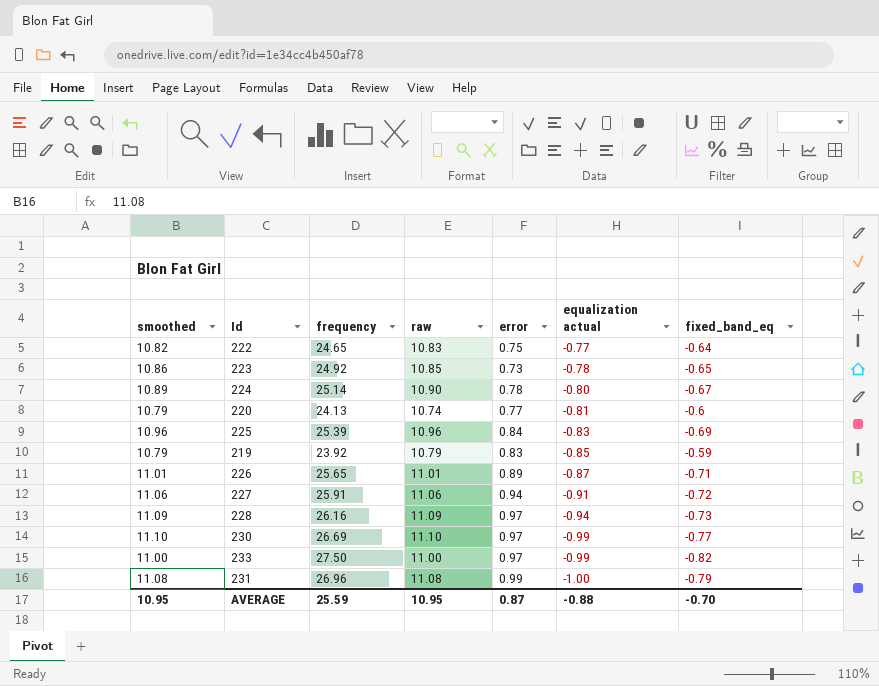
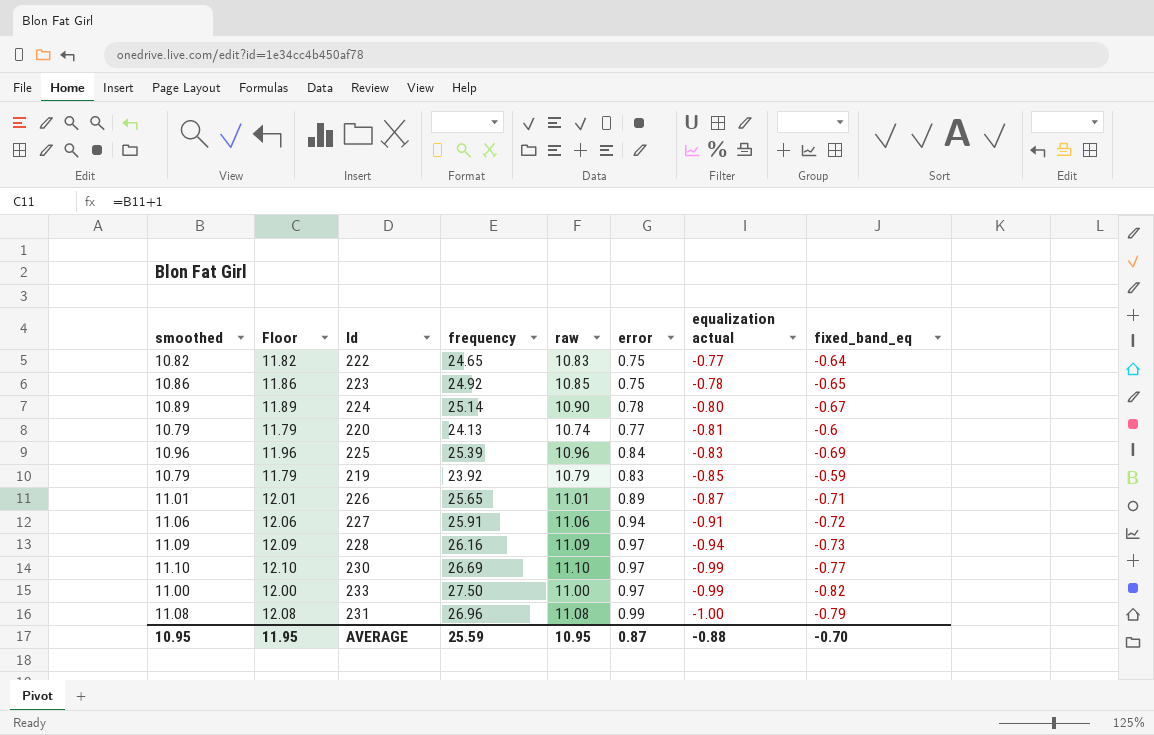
column Floor | formula: none -> [smoothed] + 1
223 | error: 0.73 -> 0.75

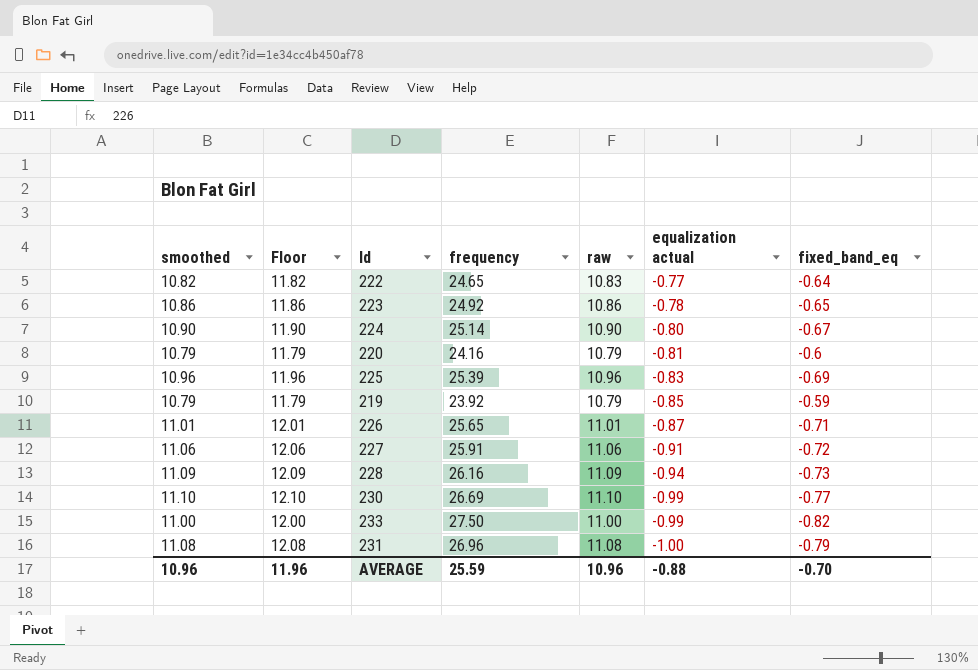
column error | position: 6 -> none
223 | raw: 10.85 -> 10.86
224 | smoothed: 10.89 -> 10.90
224 | Floor: 11.89 -> 11.90
220 | frequency: 24.13 -> 24.16
220 | raw: 10.74 -> 10.79
AVERAGE | smoothed: 10.95 -> 10.96
AVERAGE | Floor: 11.95 -> 11.96
AVERAGE | raw: 10.95 -> 10.96

